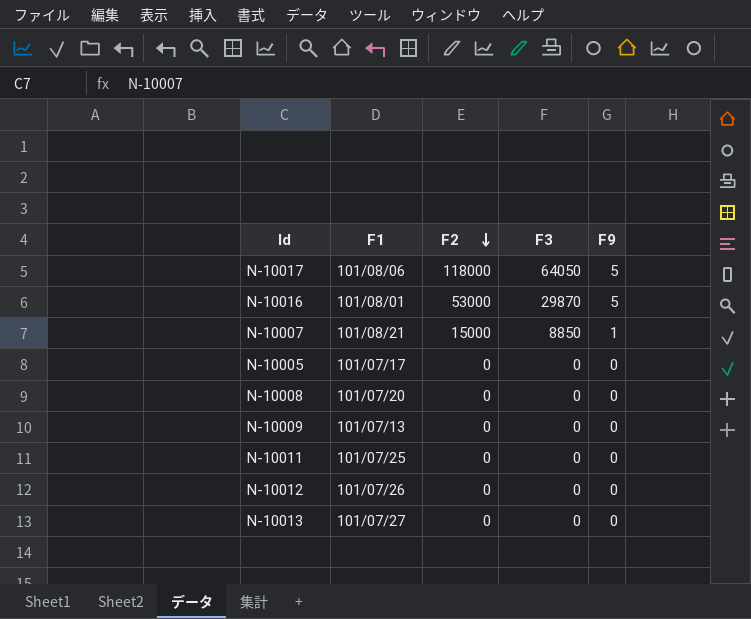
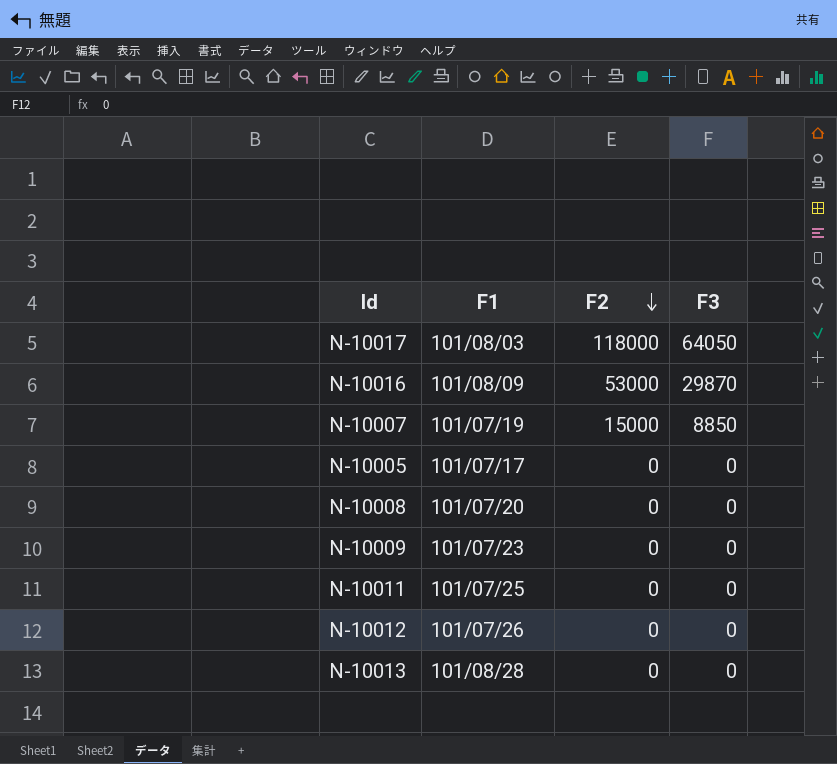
column F9 | position: 5 -> none
N-10017 | F1: 101/08/06 -> 101/08/03
N-10016 | F1: 101/08/01 -> 101/08/09
N-10007 | F1: 101/08/21 -> 101/07/19
N-10009 | F1: 101/07/13 -> 101/07/23
N-10013 | F1: 101/07/27 -> 101/08/28

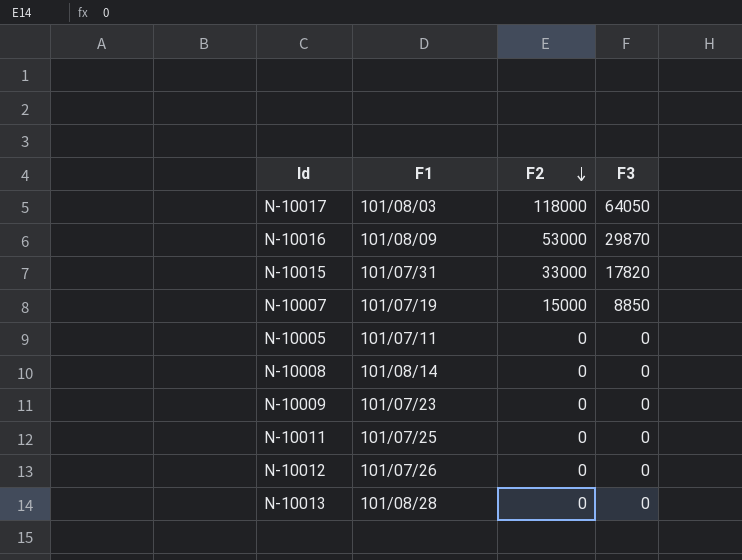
row N-10015: none -> 101/07/31 | 33000 | 17820
N-10005 | F1: 101/07/17 -> 101/07/11
N-10008 | F1: 101/07/20 -> 101/08/14

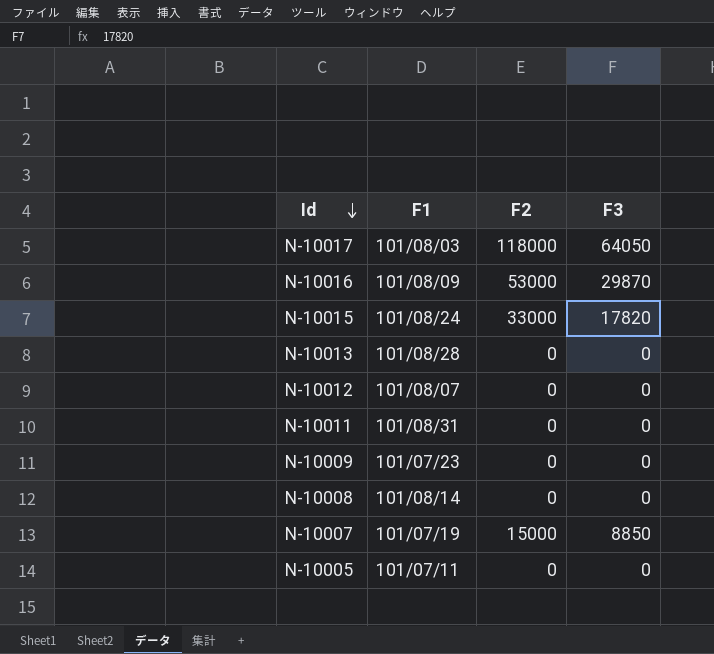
row order: F2 descending -> Id descending
N-10015 | F1: 101/07/31 -> 101/08/24
N-10012 | F1: 101/07/26 -> 101/08/07
N-10011 | F1: 101/07/25 -> 101/08/31

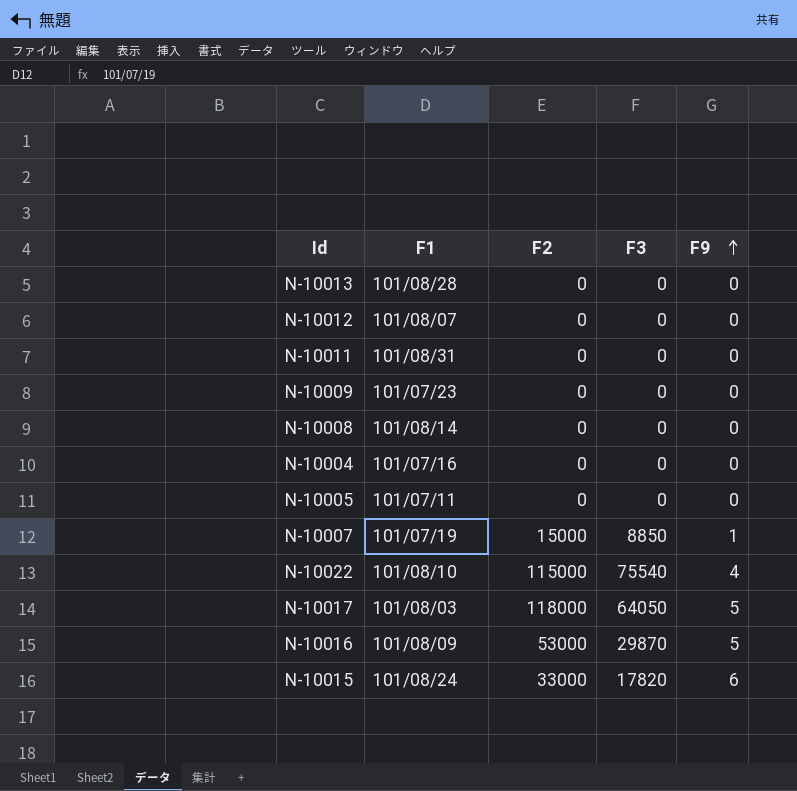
row order: Id descending -> F9 ascending
column F9 | position: none -> 5
row N-10004: none -> 101/07/16 | 0 | 0 | 0
row N-10022: none -> 101/08/10 | 115000 | 75540 | 4

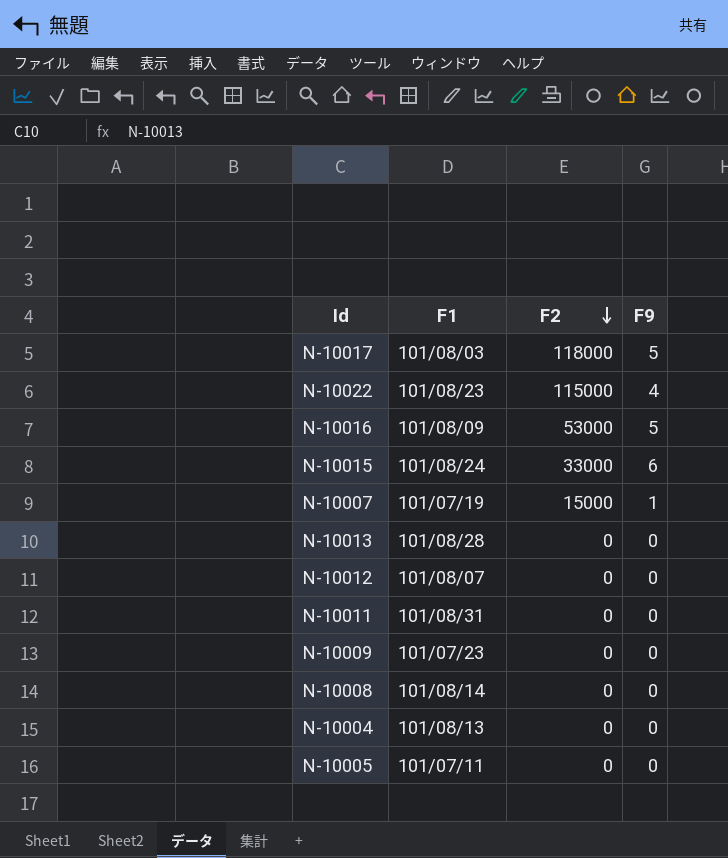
row order: F9 ascending -> F2 descending
column F3 | position: 4 -> none
N-10022 | F1: 101/08/10 -> 101/08/23
N-10004 | F1: 101/07/16 -> 101/08/13

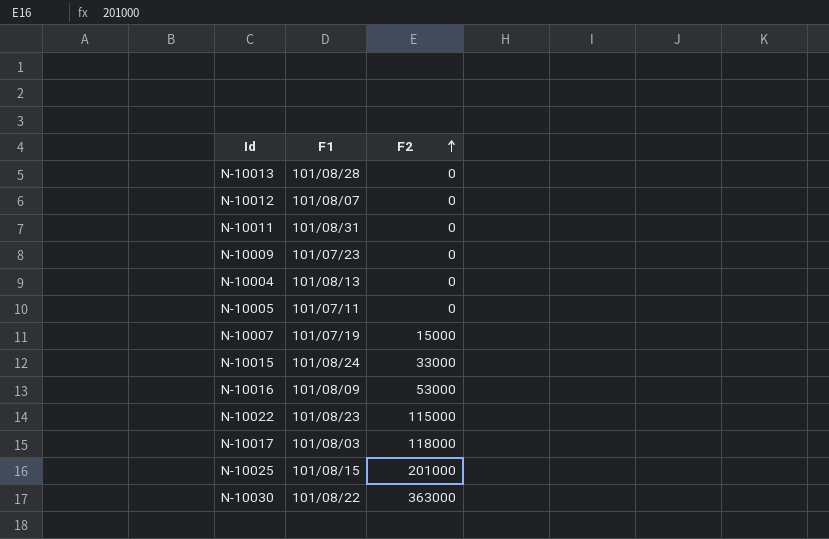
row order: F2 descending -> F2 ascending
column F9 | position: 4 -> none
row N-10008: 101/08/14 | 0 | 0 -> none
row N-10025: none -> 101/08/15 | 201000
row N-10030: none -> 101/08/22 | 363000

